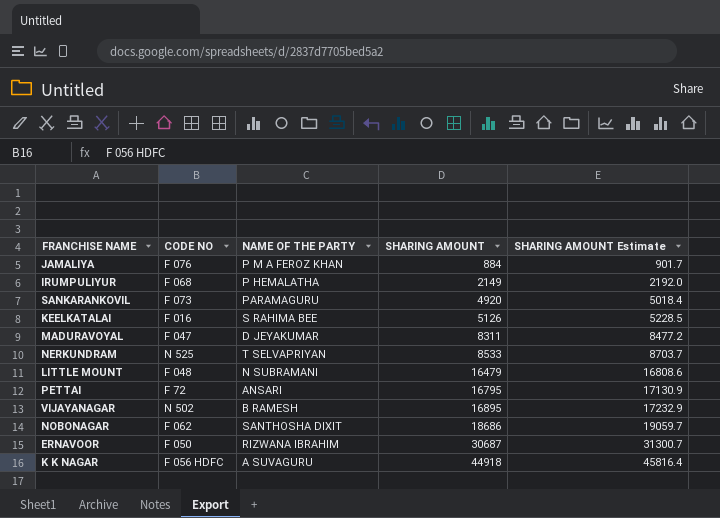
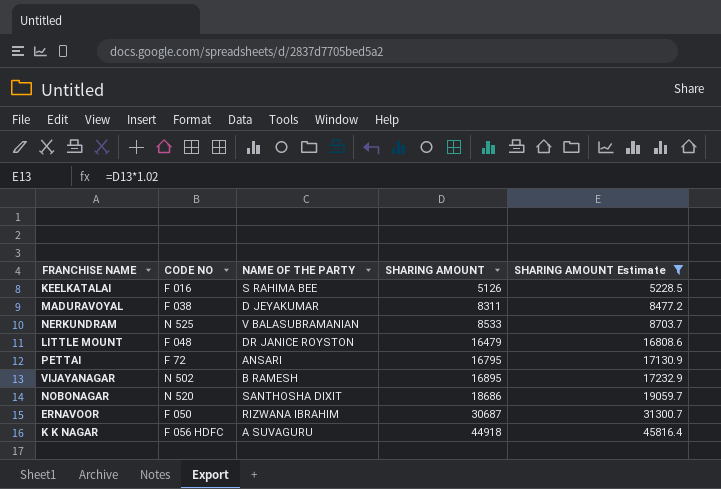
filter: none -> SHARING AMOUNT Estimate >= 5228.5
MADURAVOYAL | CODE NO: F 047 -> F 038
NERKUNDRAM | NAME OF THE PARTY: T SELVAPRIYAN -> V BALASUBRAMANIAN
LITTLE MOUNT | NAME OF THE PARTY: N SUBRAMANI -> DR JANICE ROYSTON
NOBONAGAR | CODE NO: F 062 -> N 520

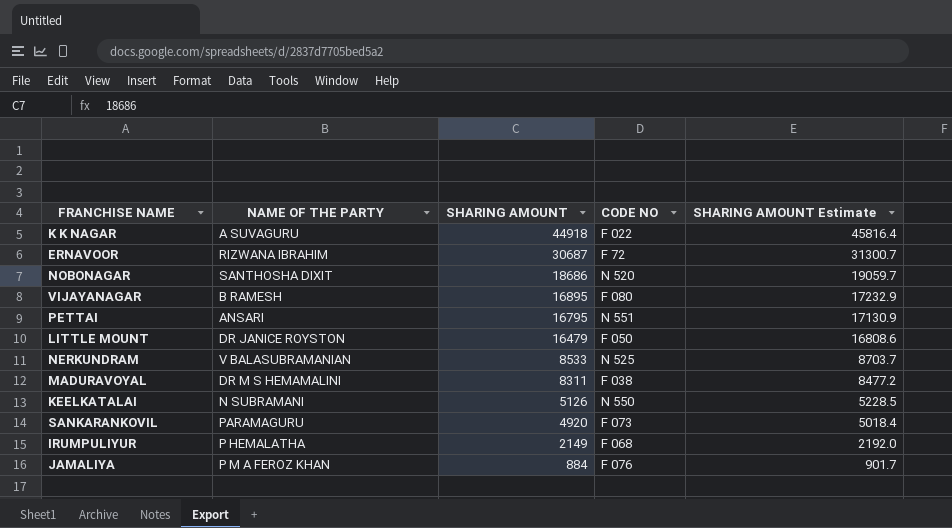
filter: SHARING AMOUNT Estimate >= 5228.5 -> none
row order: SHARING AMOUNT ascending -> SHARING AMOUNT descending
column CODE NO | position: 2 -> 4
K K NAGAR | CODE NO: F 056 HDFC -> F 022
ERNAVOOR | CODE NO: F 050 -> F 72
VIJAYANAGAR | CODE NO: N 502 -> F 080
PETTAI | CODE NO: F 72 -> N 551
LITTLE MOUNT | CODE NO: F 048 -> F 050
MADURAVOYAL | NAME OF THE PARTY: D JEYAKUMAR -> DR M S HEMAMALINI
KEELKATALAI | NAME OF THE PARTY: S RAHIMA BEE -> N SUBRAMANI
KEELKATALAI | CODE NO: F 016 -> N 550

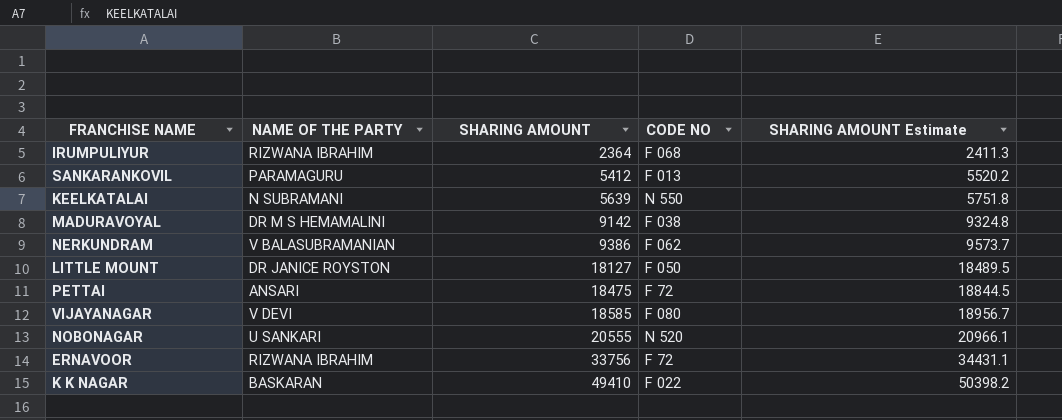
row order: SHARING AMOUNT descending -> SHARING AMOUNT ascending
row JAMALIYA: P M A FEROZ KHAN | 884 | F 076 | 901.7 -> none
IRUMPULIYUR | NAME OF THE PARTY: P HEMALATHA -> RIZWANA IBRAHIM
IRUMPULIYUR | SHARING AMOUNT: 2149 -> 2364
IRUMPULIYUR | SHARING AMOUNT Estimate: 2192.0 -> 2411.3
SANKARANKOVIL | SHARING AMOUNT: 4920 -> 5412
SANKARANKOVIL | CODE NO: F 073 -> F 013
SANKARANKOVIL | SHARING AMOUNT Estimate: 5018.4 -> 5520.2
KEELKATALAI | SHARING AMOUNT: 5126 -> 5639
KEELKATALAI | SHARING AMOUNT Estimate: 5228.5 -> 5751.8
MADURAVOYAL | SHARING AMOUNT: 8311 -> 9142
MADURAVOYAL | SHARING AMOUNT Estimate: 8477.2 -> 9324.8
NERKUNDRAM | SHARING AMOUNT: 8533 -> 9386
NERKUNDRAM | CODE NO: N 525 -> F 062
NERKUNDRAM | SHARING AMOUNT Estimate: 8703.7 -> 9573.7
LITTLE MOUNT | SHARING AMOUNT: 16479 -> 18127
LITTLE MOUNT | SHARING AMOUNT Estimate: 16808.6 -> 18489.5
PETTAI | SHARING AMOUNT: 16795 -> 18475
PETTAI | CODE NO: N 551 -> F 72
PETTAI | SHARING AMOUNT Estimate: 17130.9 -> 18844.5
VIJAYANAGAR | NAME OF THE PARTY: B RAMESH -> V DEVI
VIJAYANAGAR | SHARING AMOUNT: 16895 -> 18585
VIJAYANAGAR | SHARING AMOUNT Estimate: 17232.9 -> 18956.7
NOBONAGAR | NAME OF THE PARTY: SANTHOSHA DIXIT -> U SANKARI
NOBONAGAR | SHARING AMOUNT: 18686 -> 20555
NOBONAGAR | SHARING AMOUNT Estimate: 19059.7 -> 20966.1
ERNAVOOR | SHARING AMOUNT: 30687 -> 33756
ERNAVOOR | SHARING AMOUNT Estimate: 31300.7 -> 34431.1
K K NAGAR | NAME OF THE PARTY: A SUVAGURU -> BASKARAN
K K NAGAR | SHARING AMOUNT: 44918 -> 49410
K K NAGAR | SHARING AMOUNT Estimate: 45816.4 -> 50398.2

